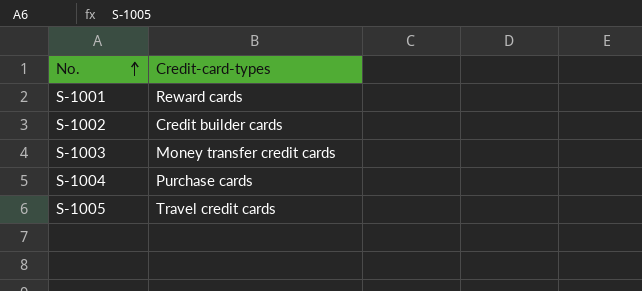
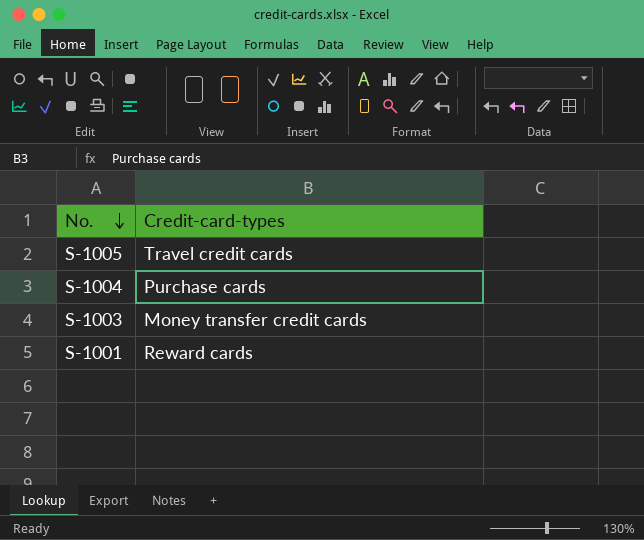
row order: No. ascending -> No. descending
row S-1002: Credit builder cards -> none

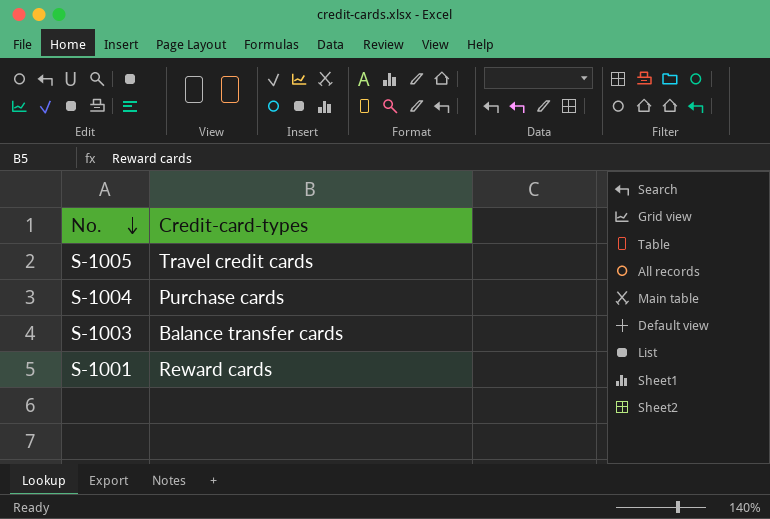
S-1003 | Credit-card-types: Money transfer credit cards -> Balance transfer cards

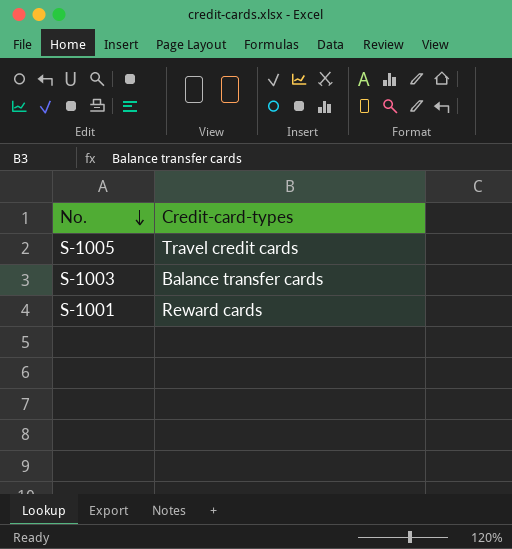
row S-1004: Purchase cards -> none

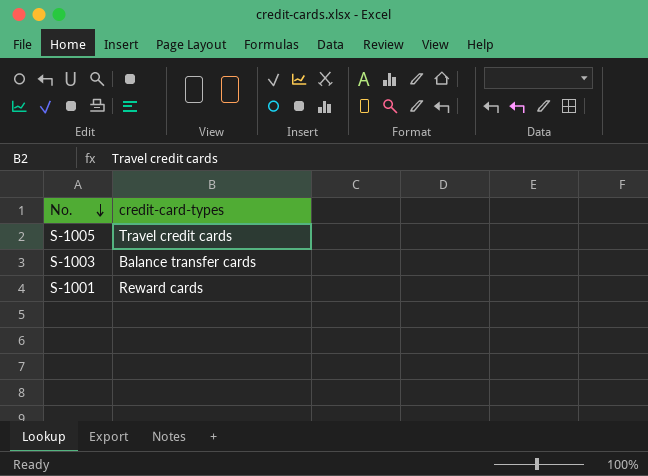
column name: Credit-card-types -> credit-card-types

